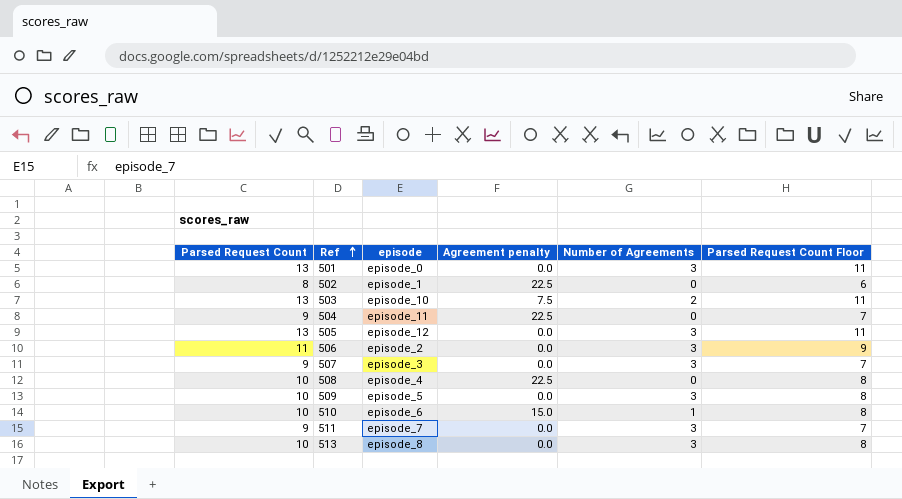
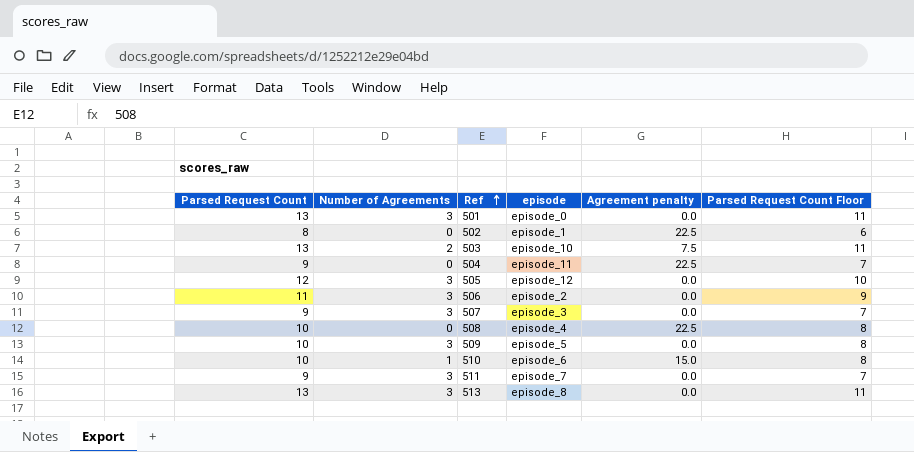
column Number of Agreements | position: 5 -> 2
505 | Parsed Request Count: 13 -> 12
505 | Parsed Request Count Floor: 11 -> 10
513 | Parsed Request Count: 10 -> 13
513 | Parsed Request Count Floor: 8 -> 11

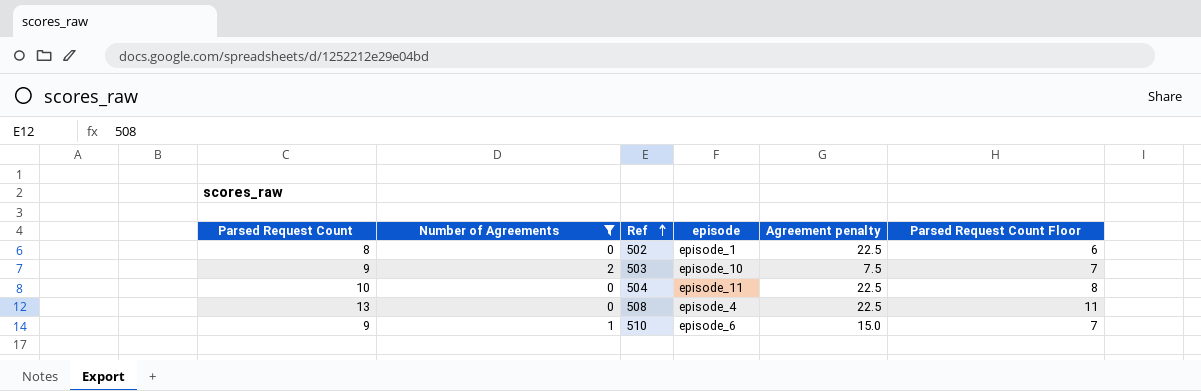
filter: none -> Number of Agreements != 3
503 | Parsed Request Count: 13 -> 9
503 | Parsed Request Count Floor: 11 -> 7
504 | Parsed Request Count: 9 -> 10
504 | Parsed Request Count Floor: 7 -> 8
508 | Parsed Request Count: 10 -> 13
508 | Parsed Request Count Floor: 8 -> 11
510 | Parsed Request Count: 10 -> 9
510 | Parsed Request Count Floor: 8 -> 7

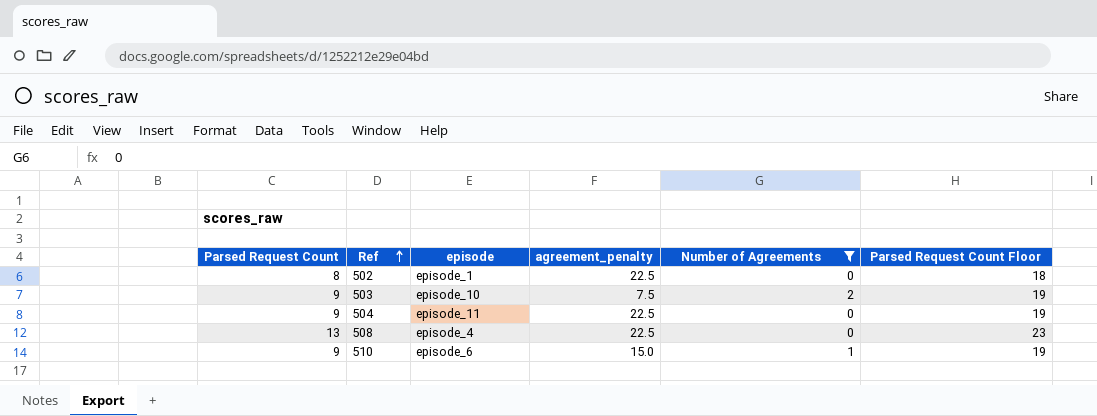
column name: Agreement penalty -> agreement_penalty
column Number of Agreements | position: 2 -> 5
column Parsed Request Count Floor | formula: [Parsed Request Count] - 2 -> [Parsed Request Count] + 10
504 | Parsed Request Count: 10 -> 9

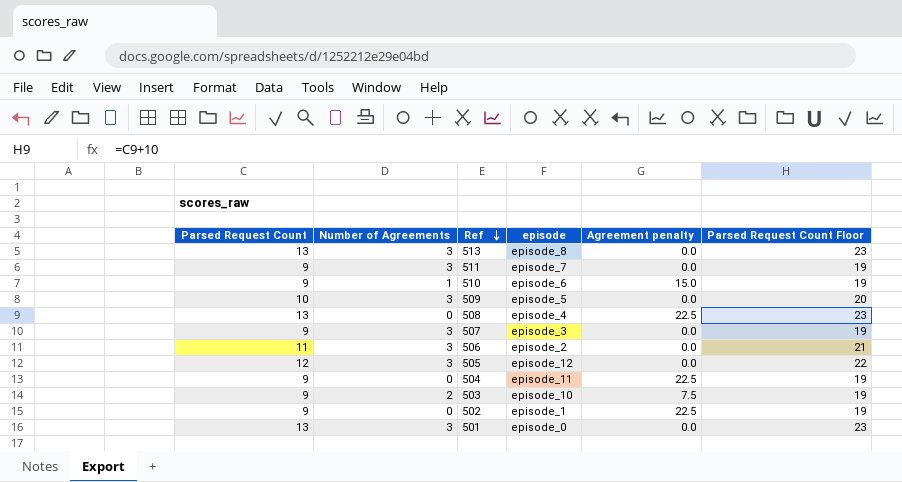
filter: Number of Agreements != 3 -> none
row order: Ref ascending -> Ref descending
column Number of Agreements | position: 5 -> 2
column name: agreement_penalty -> Agreement penalty
502 | Parsed Request Count: 8 -> 9
502 | Parsed Request Count Floor: 18 -> 19

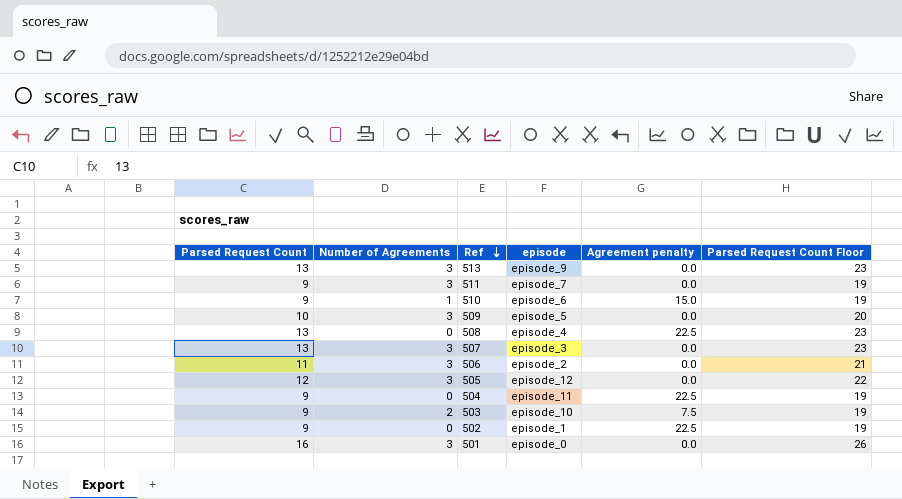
513 | episode: episode_8 -> episode_9
507 | Parsed Request Count: 9 -> 13
507 | Parsed Request Count Floor: 19 -> 23
501 | Parsed Request Count: 13 -> 16
501 | Parsed Request Count Floor: 23 -> 26

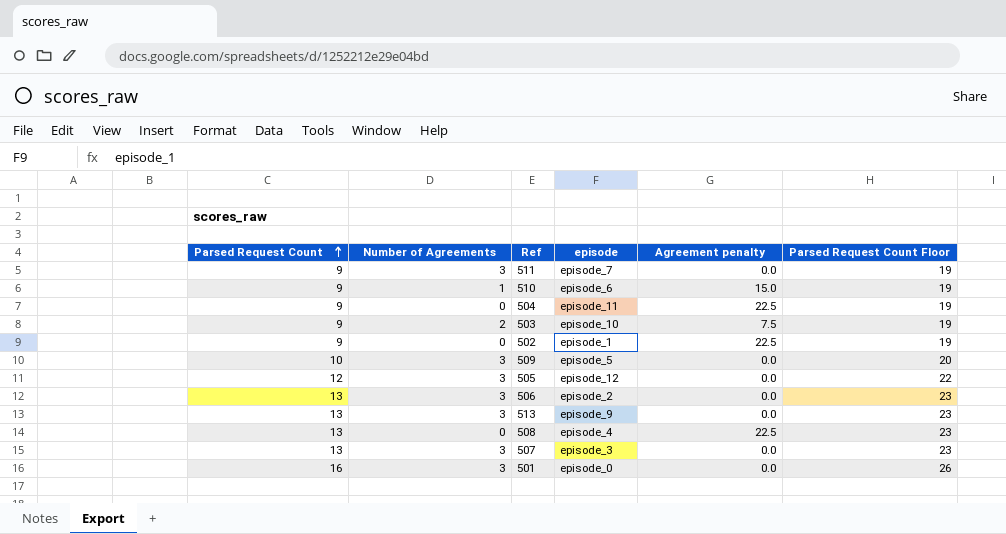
row order: Ref descending -> Parsed Request Count ascending
506 | Parsed Request Count: 11 -> 13
506 | Parsed Request Count Floor: 21 -> 23

